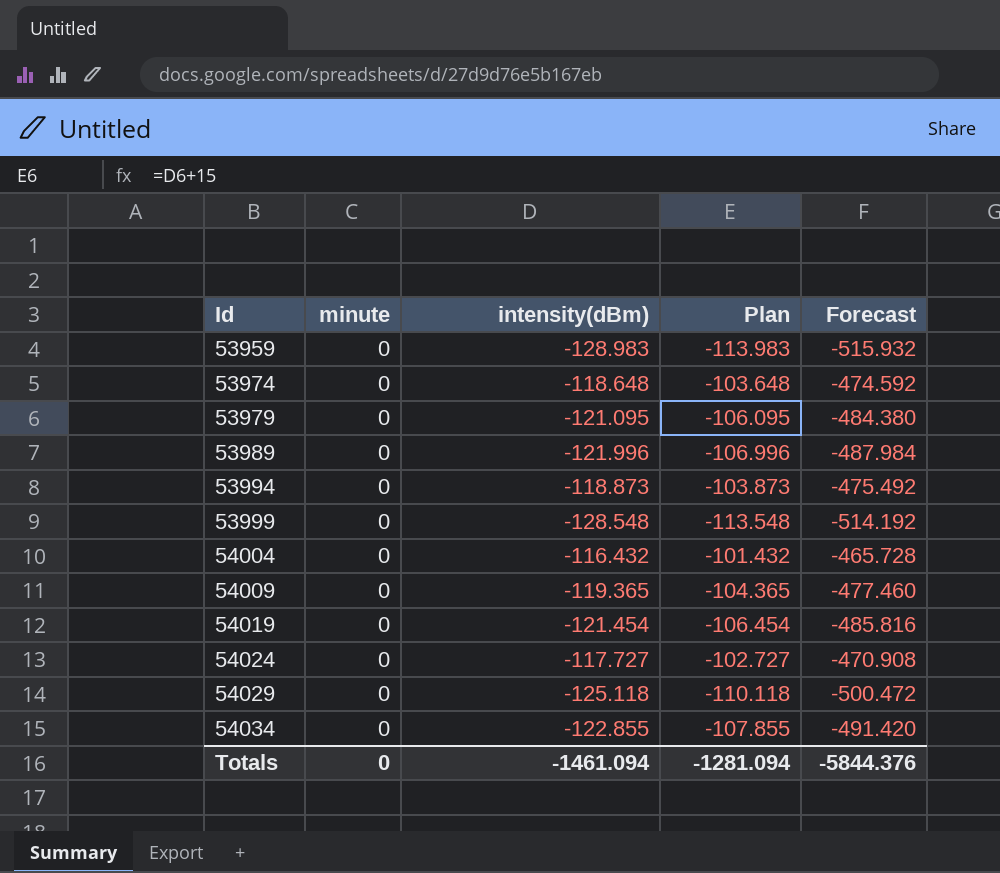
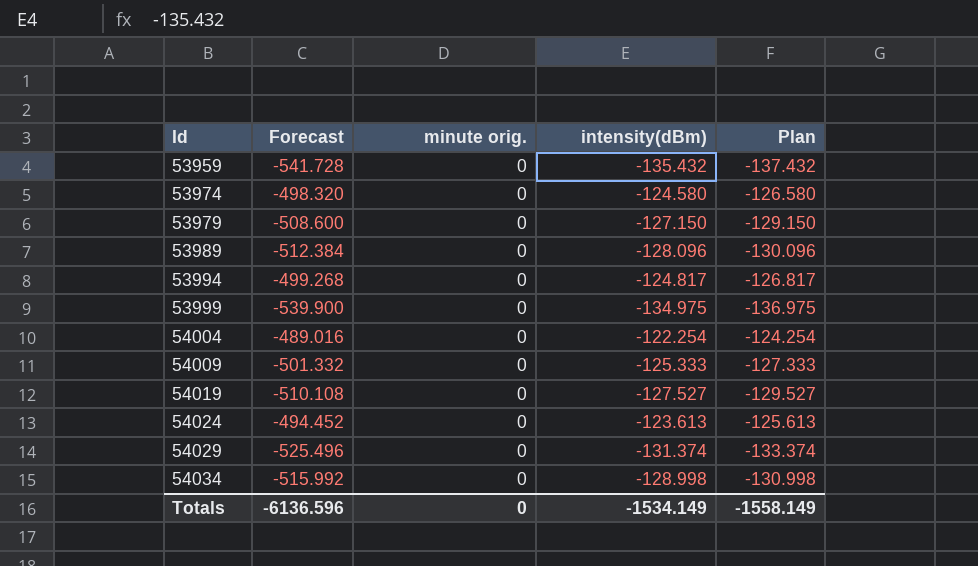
column Forecast | position: 5 -> 2
column name: minute -> minute orig.
column Plan | formula: [intensity(dBm)] + 15 -> [intensity(dBm)] - 2
53959 | Forecast: -515.932 -> -541.728
53959 | intensity(dBm): -128.983 -> -135.432
53974 | Forecast: -474.592 -> -498.320
53974 | intensity(dBm): -118.648 -> -124.580
53979 | Forecast: -484.380 -> -508.600
53979 | intensity(dBm): -121.095 -> -127.150
53989 | Forecast: -487.984 -> -512.384
53989 | intensity(dBm): -121.996 -> -128.096
53994 | Forecast: -475.492 -> -499.268
53994 | intensity(dBm): -118.873 -> -124.817
53999 | Forecast: -514.192 -> -539.900
53999 | intensity(dBm): -128.548 -> -134.975
54004 | Forecast: -465.728 -> -489.016
54004 | intensity(dBm): -116.432 -> -122.254
54009 | Forecast: -477.460 -> -501.332
54009 | intensity(dBm): -119.365 -> -125.333
54019 | Forecast: -485.816 -> -510.108
54019 | intensity(dBm): -121.454 -> -127.527
54024 | Forecast: -470.908 -> -494.452
54024 | intensity(dBm): -117.727 -> -123.613
54029 | Forecast: -500.472 -> -525.496
54029 | intensity(dBm): -125.118 -> -131.374
54034 | Forecast: -491.420 -> -515.992
54034 | intensity(dBm): -122.855 -> -128.998
Totals | Forecast: -5844.376 -> -6136.596
Totals | intensity(dBm): -1461.094 -> -1534.149
Totals | Plan: -1281.094 -> -1558.149

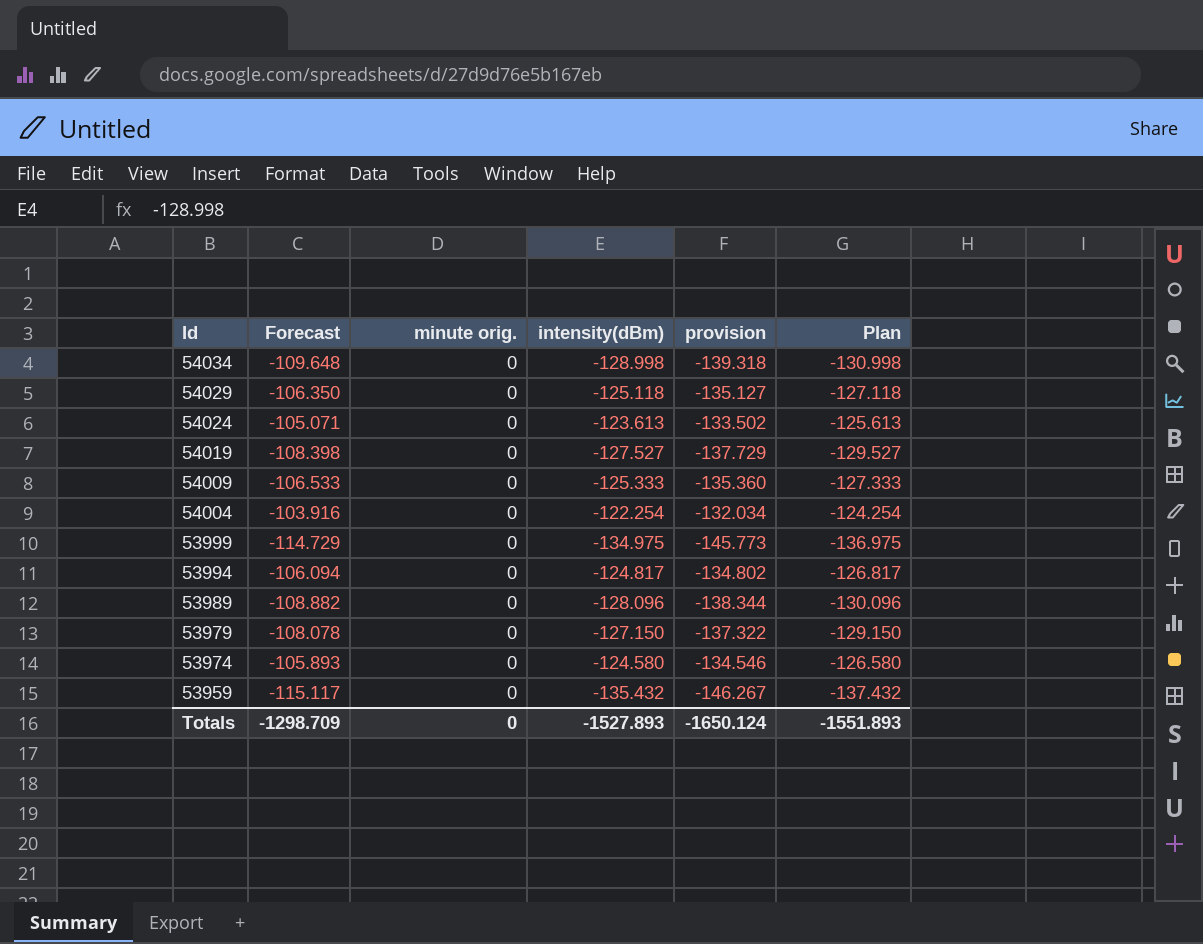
row order: Id ascending -> Id descending
column Forecast | formula: [intensity(dBm)] * 4 -> [intensity(dBm)] * 0.85
column provision | formula: none -> [intensity(dBm)] * 1.08
54029 | intensity(dBm): -131.374 -> -125.118
54029 | Plan: -133.374 -> -127.118
Totals | Forecast: -6136.596 -> -1298.709
Totals | intensity(dBm): -1534.149 -> -1527.893
Totals | Plan: -1558.149 -> -1551.893

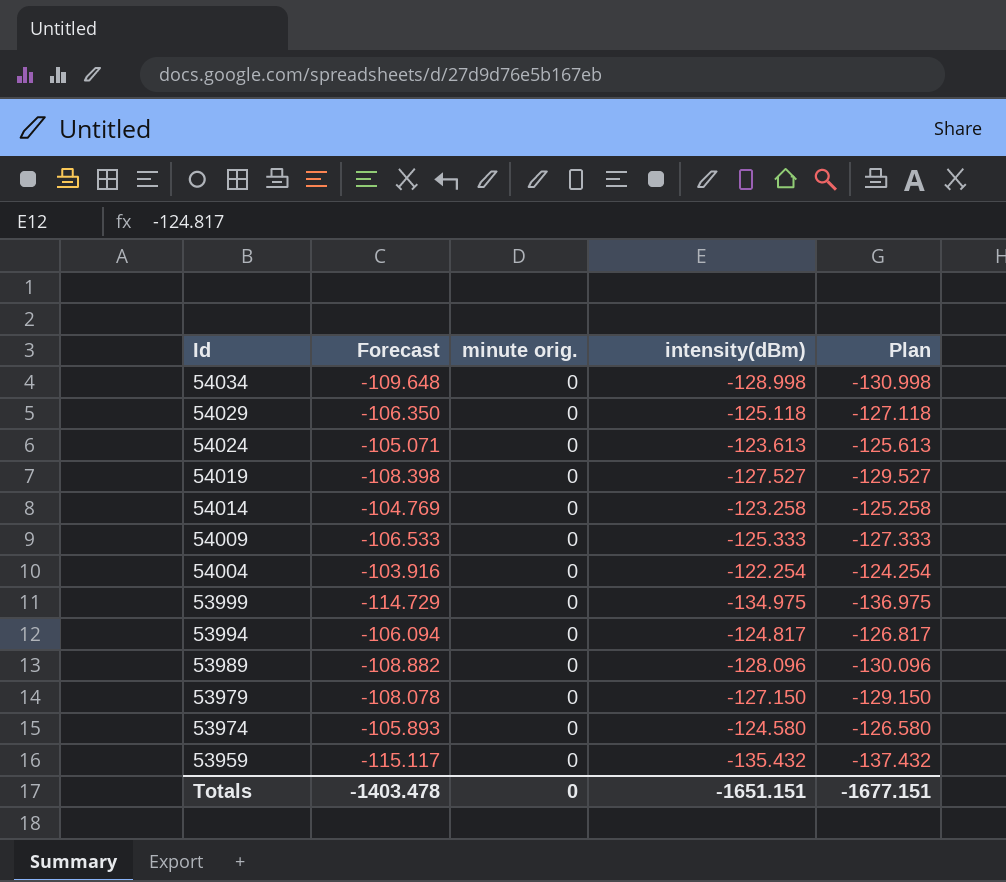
column provision | formula: [intensity(dBm)] * 1.08 -> none
row 54014: none -> -104.769 | 0 | -123.258 | -125.258
Totals | Forecast: -1298.709 -> -1403.478
Totals | intensity(dBm): -1527.893 -> -1651.151
Totals | Plan: -1551.893 -> -1677.151

